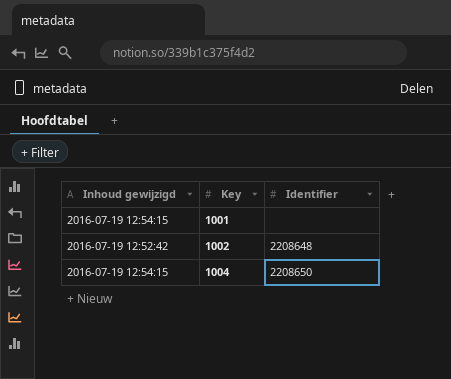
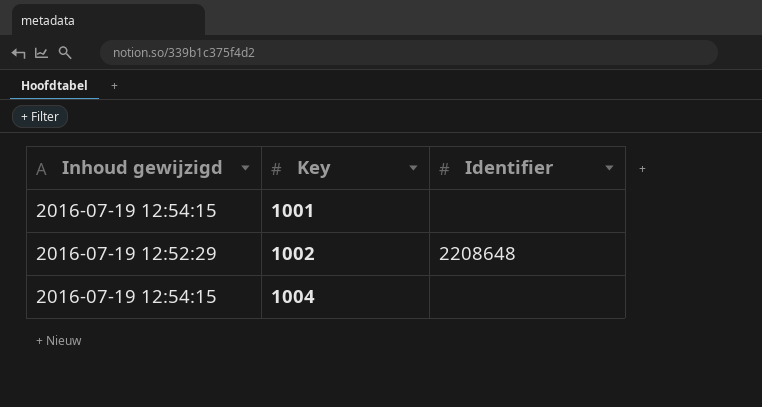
1002 | Inhoud gewijzigd: 2016-07-19 12:52:42 -> 2016-07-19 12:52:29
1004 | Identifier: 2208650 -> none

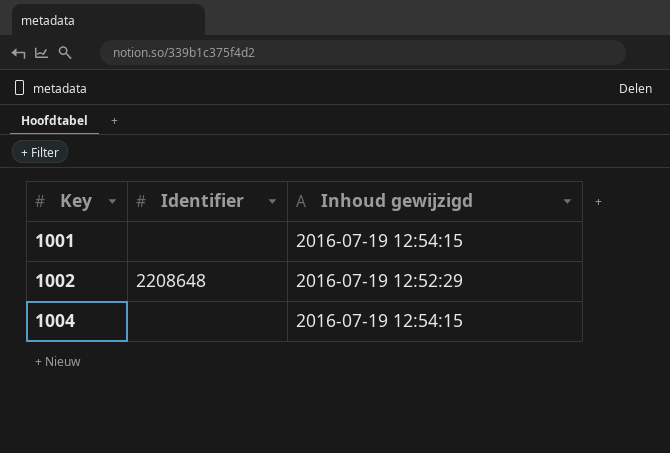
column Inhoud gewijzigd | position: 1 -> 3

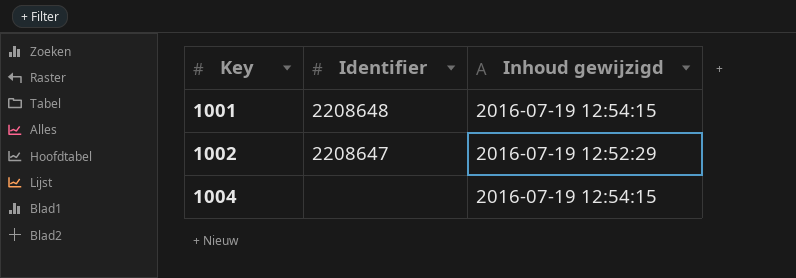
1001 | Identifier: none -> 2208648
1002 | Identifier: 2208648 -> 2208647

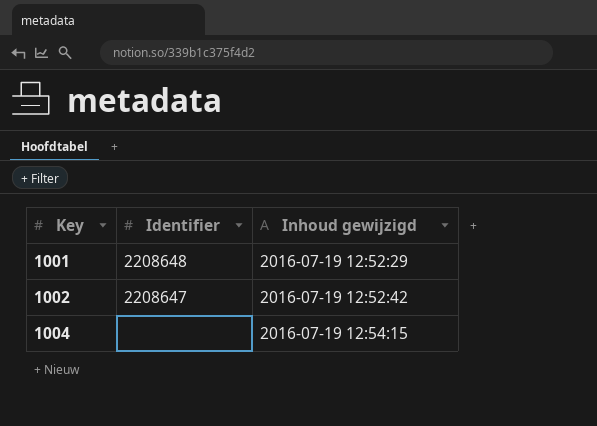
1001 | Inhoud gewijzigd: 2016-07-19 12:54:15 -> 2016-07-19 12:52:29
1002 | Inhoud gewijzigd: 2016-07-19 12:52:29 -> 2016-07-19 12:52:42

